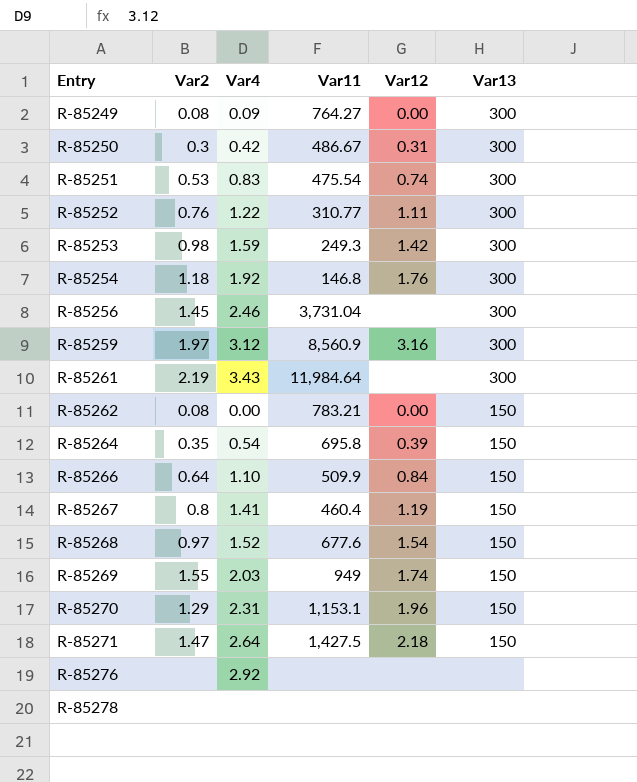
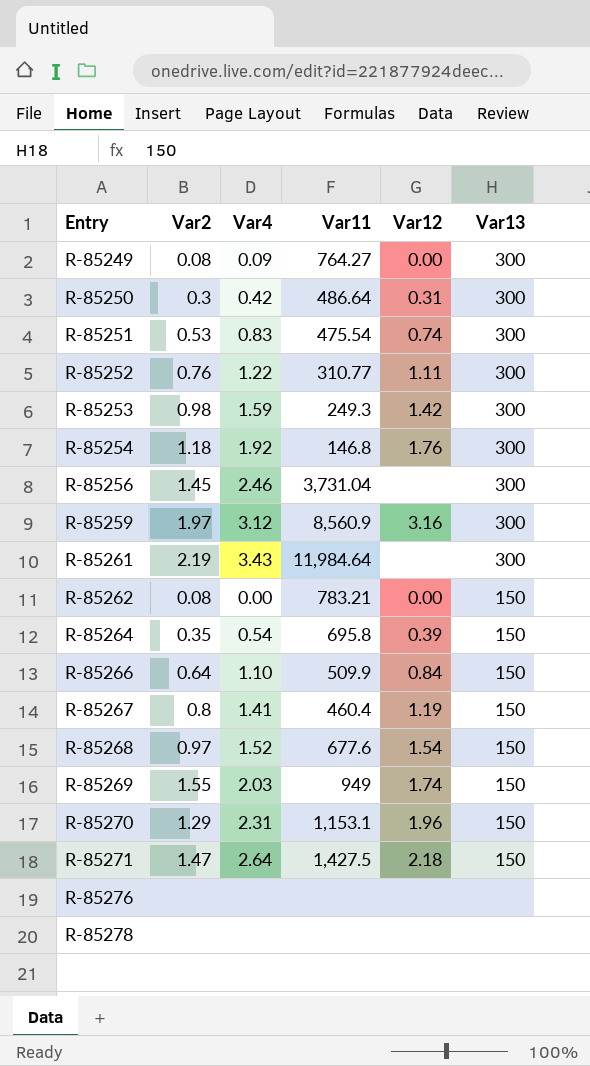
R-85250 | Var11: 486.67 -> 486.64
R-85276 | Var4: 2.92 -> none

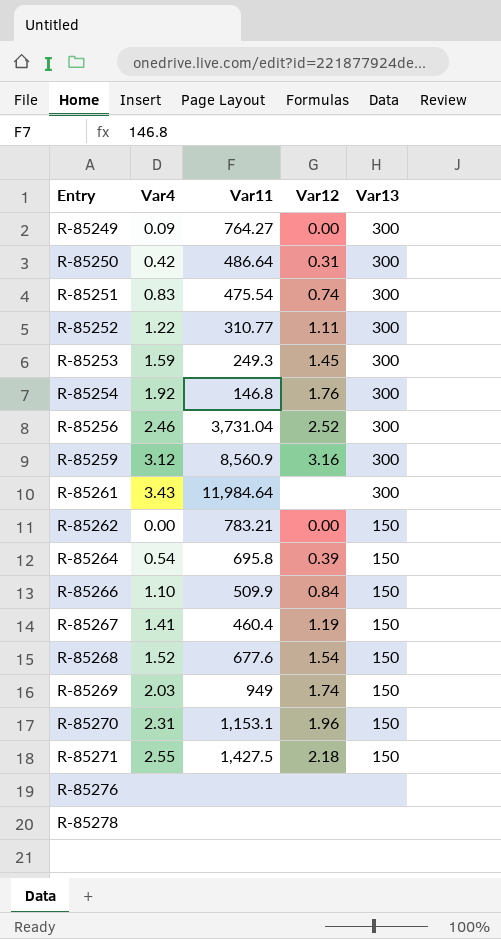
column Var2 | position: 2 -> none
R-85253 | Var12: 1.42 -> 1.45
R-85256 | Var12: none -> 2.52
R-85271 | Var4: 2.64 -> 2.55

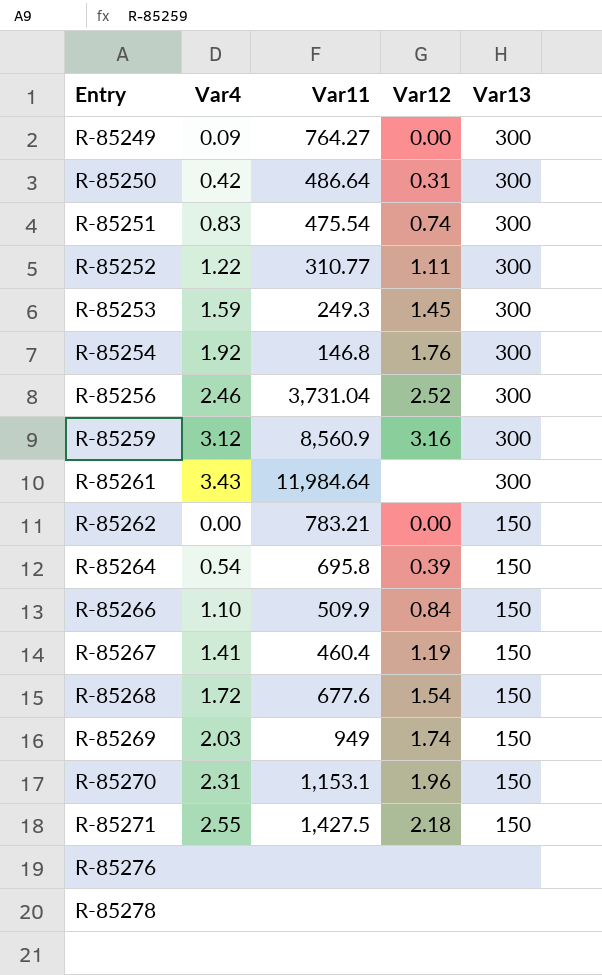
R-85268 | Var4: 1.52 -> 1.72

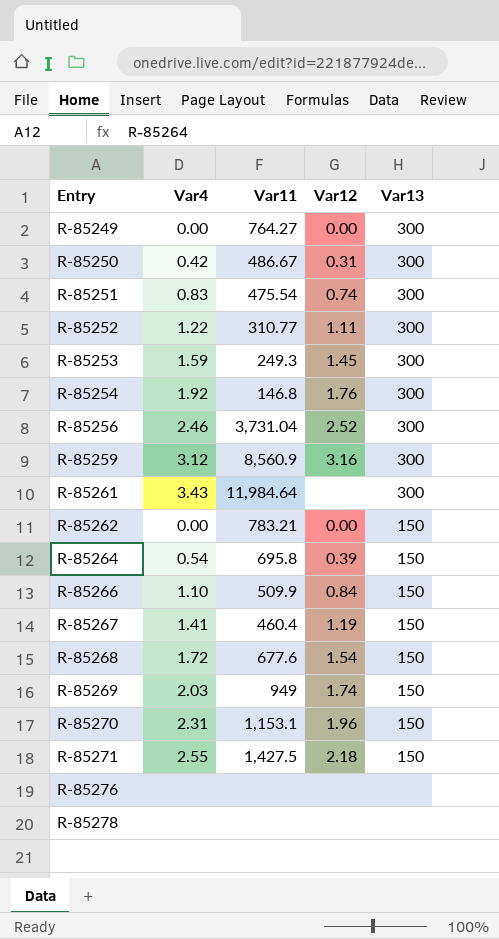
R-85249 | Var4: 0.09 -> 0.00
R-85250 | Var11: 486.64 -> 486.67

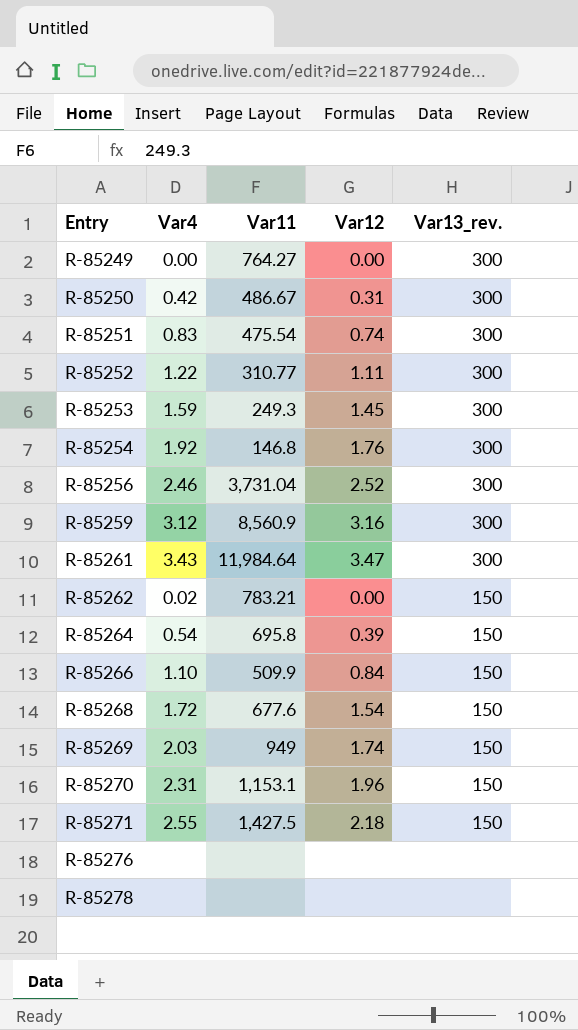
column name: Var13 -> Var13_rev.
row R-85267: 1.41 | 460.4 | 1.19 | 150 -> none
R-85261 | Var12: none -> 3.47
R-85262 | Var4: 0.00 -> 0.02

